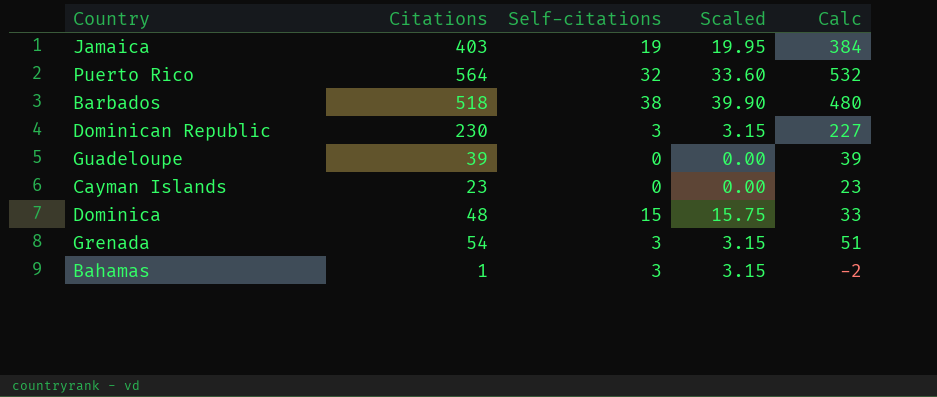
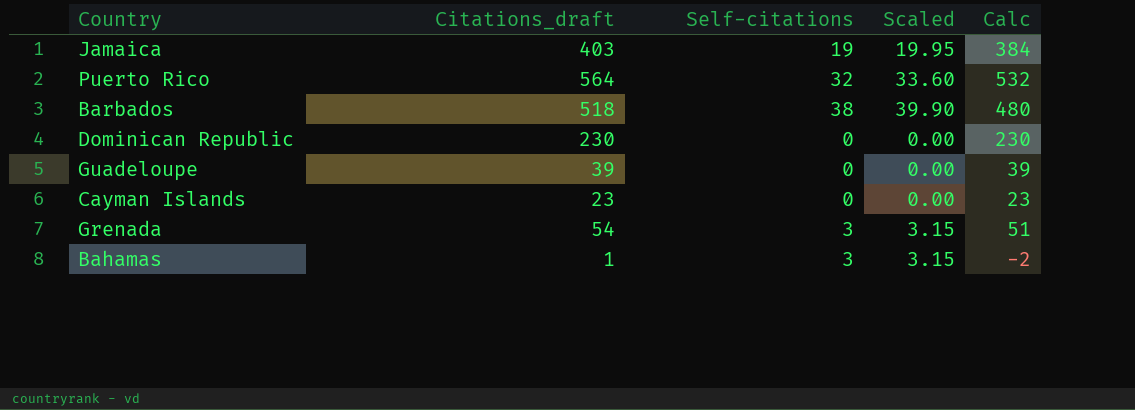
column name: Citations -> Citations_draft
row Dominica: 48 | 15 | 15.75 | 33 -> none
Dominican Republic | Self-citations: 3 -> 0
Dominican Republic | Scaled: 3.15 -> 0.00
Dominican Republic | Calc: 227 -> 230

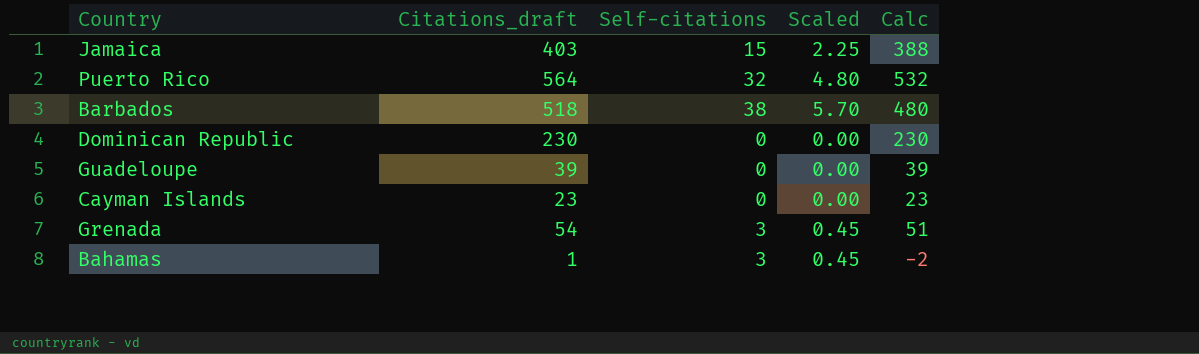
column Scaled | formula: [Self-citations] * 1.05 -> [Self-citations] * 0.15
Jamaica | Self-citations: 19 -> 15
Jamaica | Calc: 384 -> 388

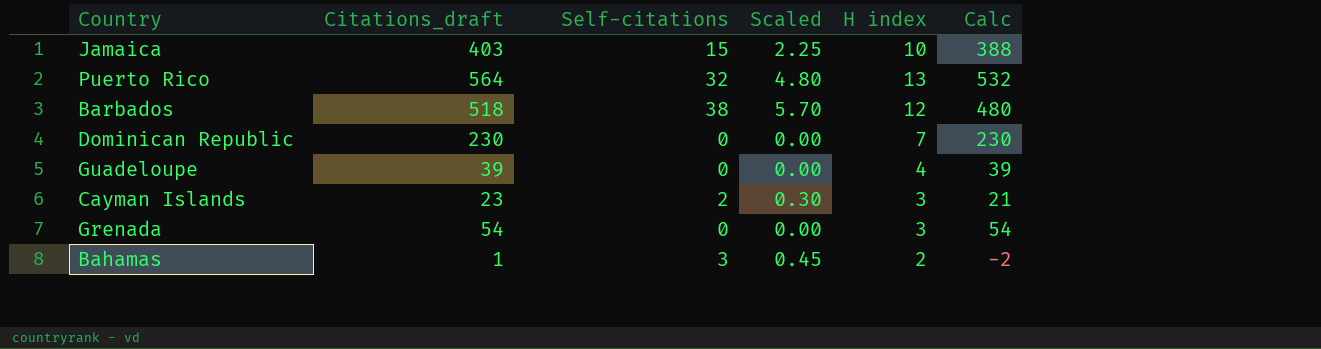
column H index | position: none -> 5
Cayman Islands | Self-citations: 0 -> 2
Cayman Islands | Scaled: 0.00 -> 0.30
Cayman Islands | Calc: 23 -> 21
Grenada | Self-citations: 3 -> 0
Grenada | Scaled: 0.45 -> 0.00
Grenada | Calc: 51 -> 54

